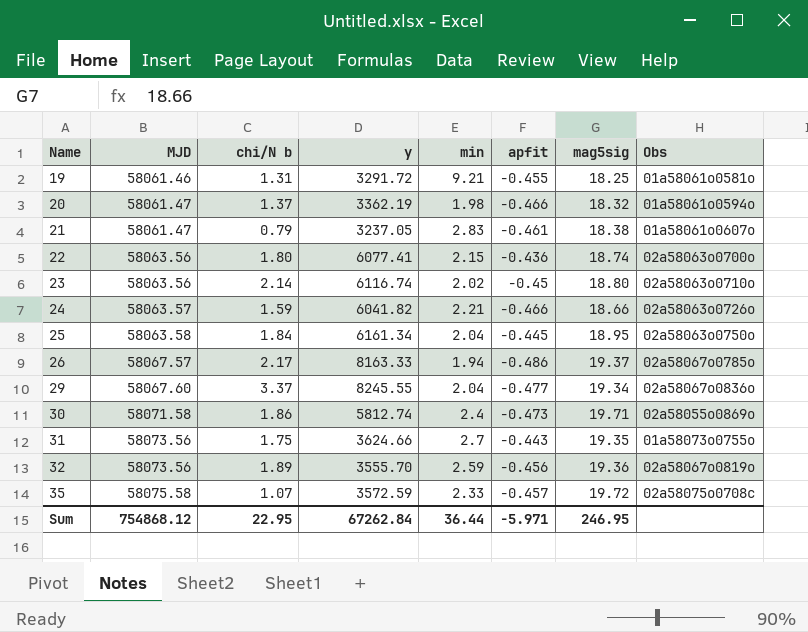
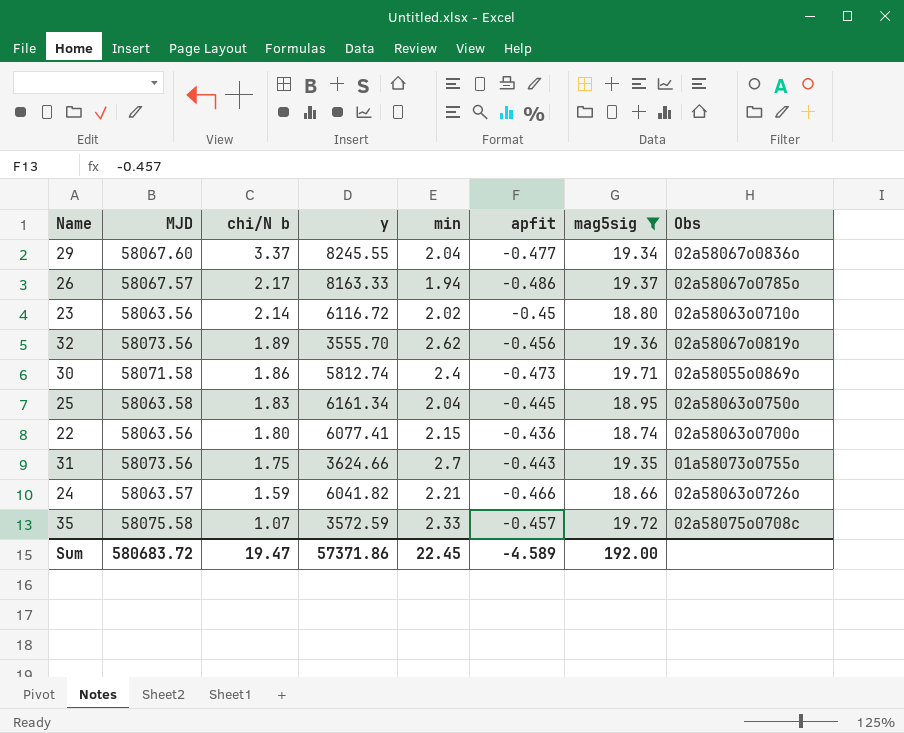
filter: none -> mag5sig >= 18.66
row order: Name ascending -> chi/N b descending
23 | y: 6116.74 -> 6116.72
32 | min: 2.59 -> 2.62
25 | chi/N b: 1.84 -> 1.83
Sum | MJD: 754868.12 -> 580683.72
Sum | chi/N b: 22.95 -> 19.47
Sum | y: 67262.84 -> 57371.86
Sum | min: 36.44 -> 22.45
Sum | apfit: -5.971 -> -4.589
Sum | mag5sig: 246.95 -> 192.00

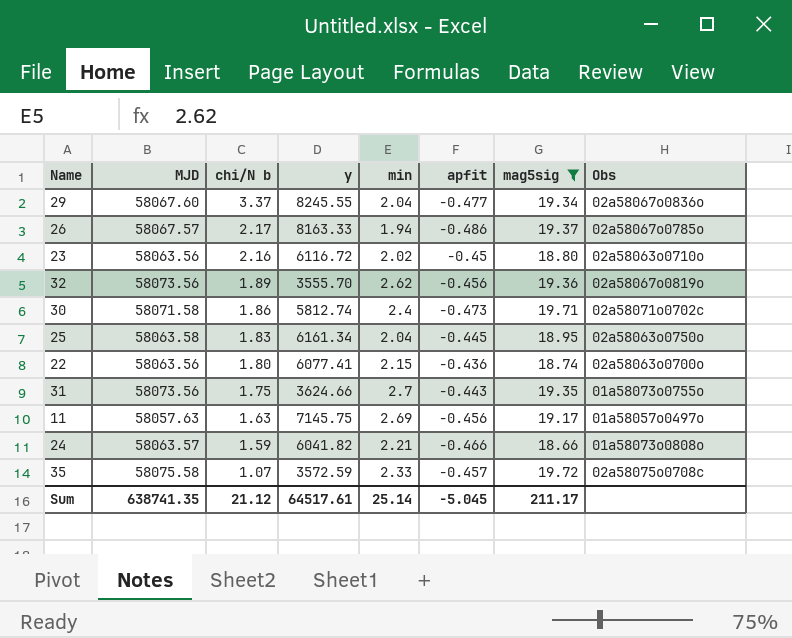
23 | chi/N b: 2.14 -> 2.16
30 | Obs: 02a58055o0869o -> 02a58071o0702c
row 11: none -> 58057.63 | 1.63 | 7145.75 | 2.69 | -0.456 | 19.17 | 01a58057o0497o
24 | Obs: 02a58063o0726o -> 01a58073o0808o
Sum | MJD: 580683.72 -> 638741.35
Sum | chi/N b: 19.47 -> 21.12
Sum | y: 57371.86 -> 64517.61
Sum | min: 22.45 -> 25.14
Sum | apfit: -4.589 -> -5.045
Sum | mag5sig: 192.00 -> 211.17

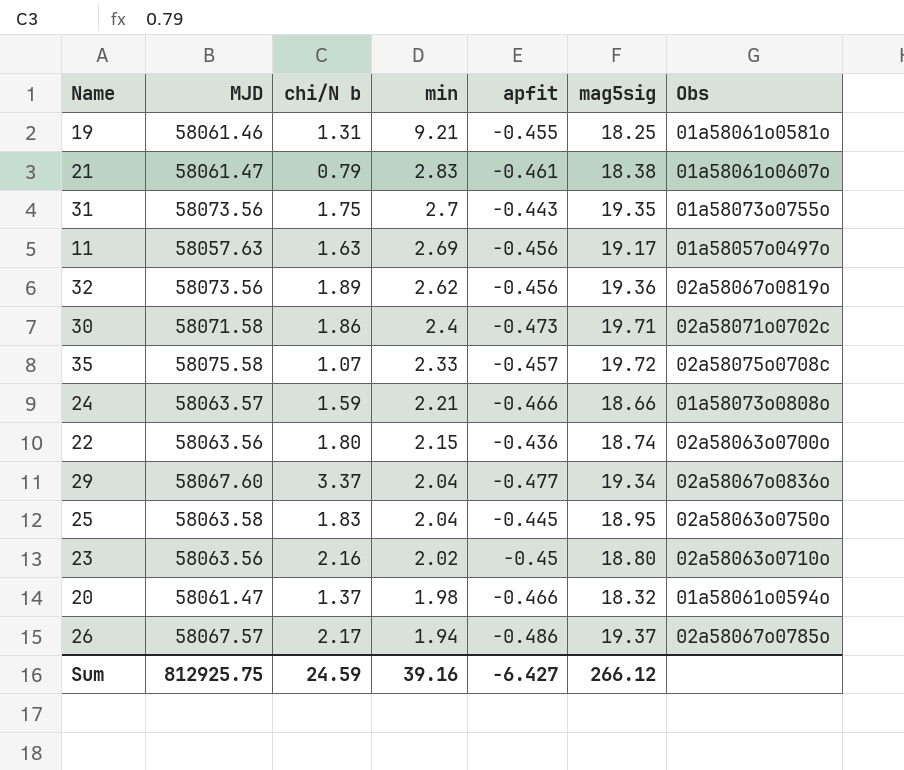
filter: mag5sig >= 18.66 -> none
row order: chi/N b descending -> min descending
column y | position: 4 -> none
Sum | MJD: 638741.35 -> 812925.75
Sum | chi/N b: 21.12 -> 24.59
Sum | min: 25.14 -> 39.16
Sum | apfit: -5.045 -> -6.427
Sum | mag5sig: 211.17 -> 266.12

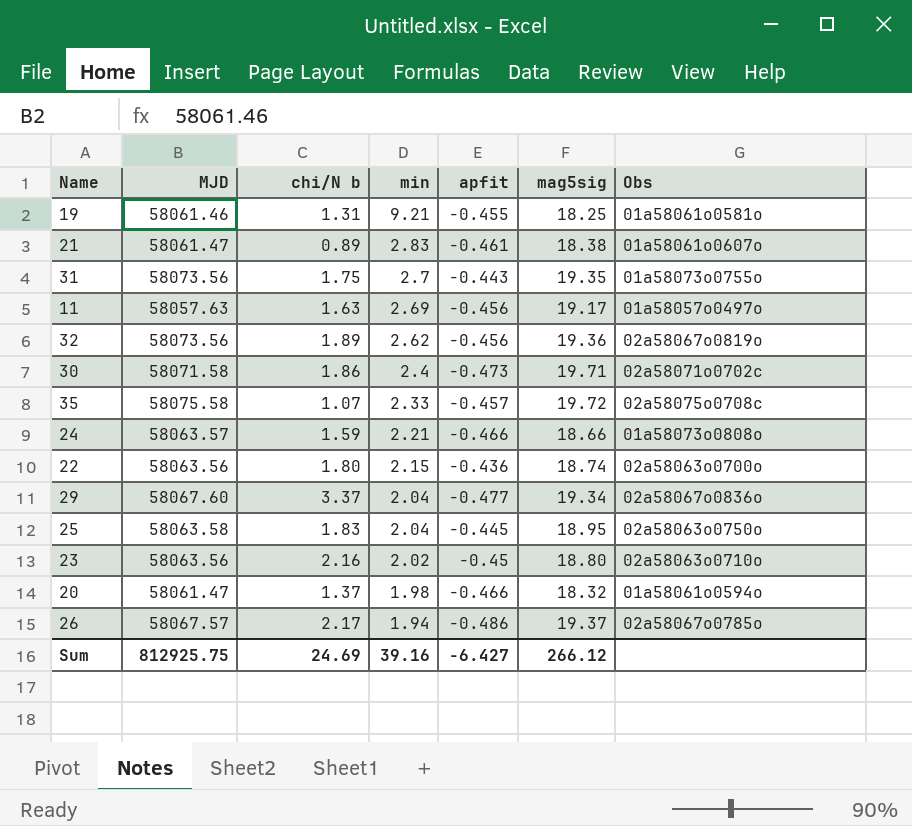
21 | chi/N b: 0.79 -> 0.89
Sum | chi/N b: 24.59 -> 24.69

